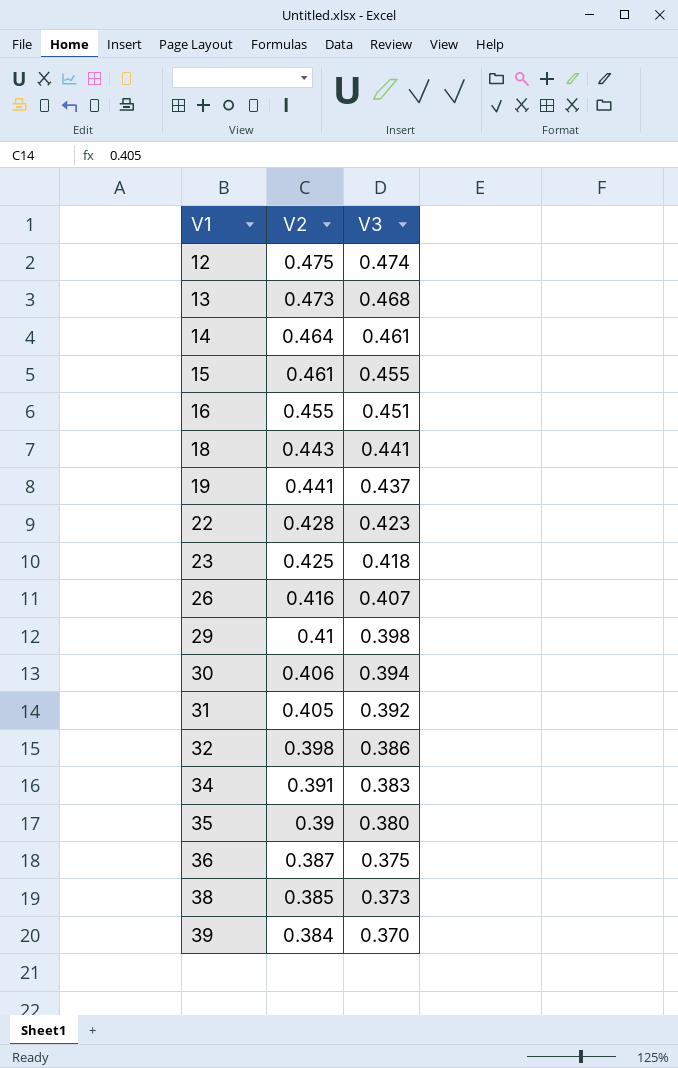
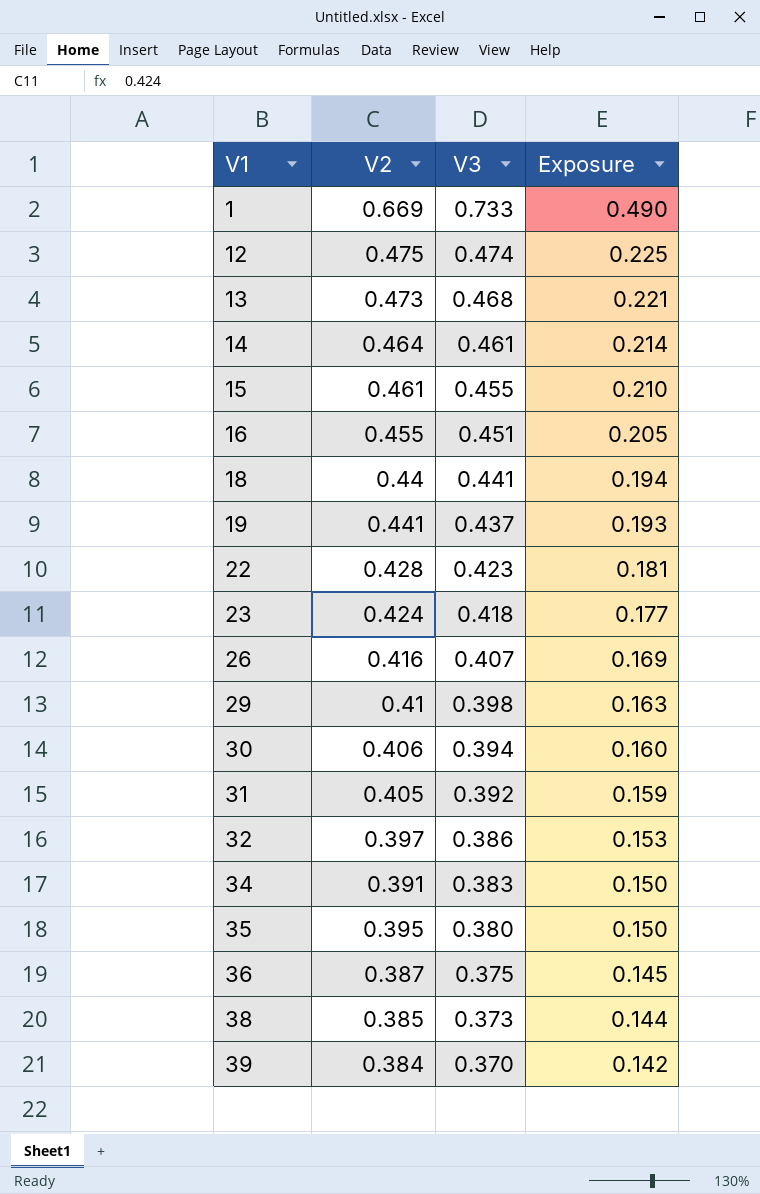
column Exposure | formula: none -> [V2] * [V3]
row 1: none -> 0.669 | 0.733 | 0.490
18 | V2: 0.443 -> 0.44
23 | V2: 0.425 -> 0.424
32 | V2: 0.398 -> 0.397
35 | V2: 0.39 -> 0.395

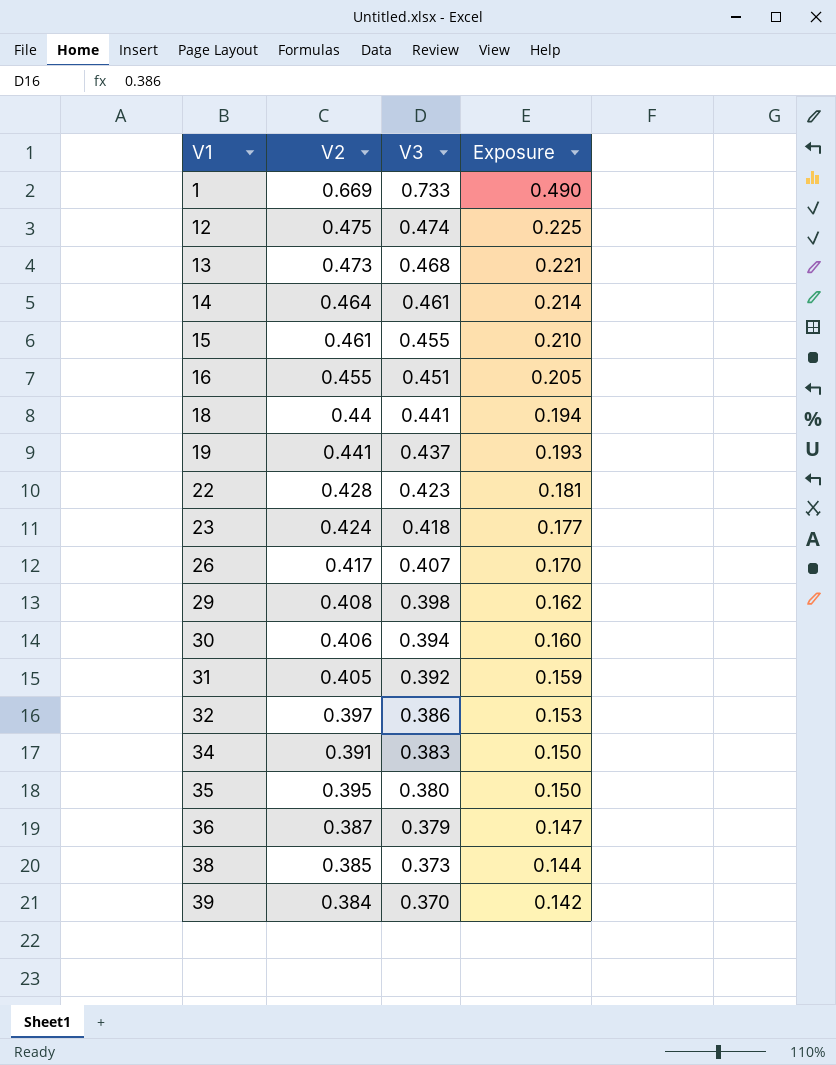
26 | V2: 0.416 -> 0.417
26 | Exposure: 0.169 -> 0.170
29 | V2: 0.41 -> 0.408
29 | Exposure: 0.163 -> 0.162
36 | V3: 0.375 -> 0.379
36 | Exposure: 0.145 -> 0.147

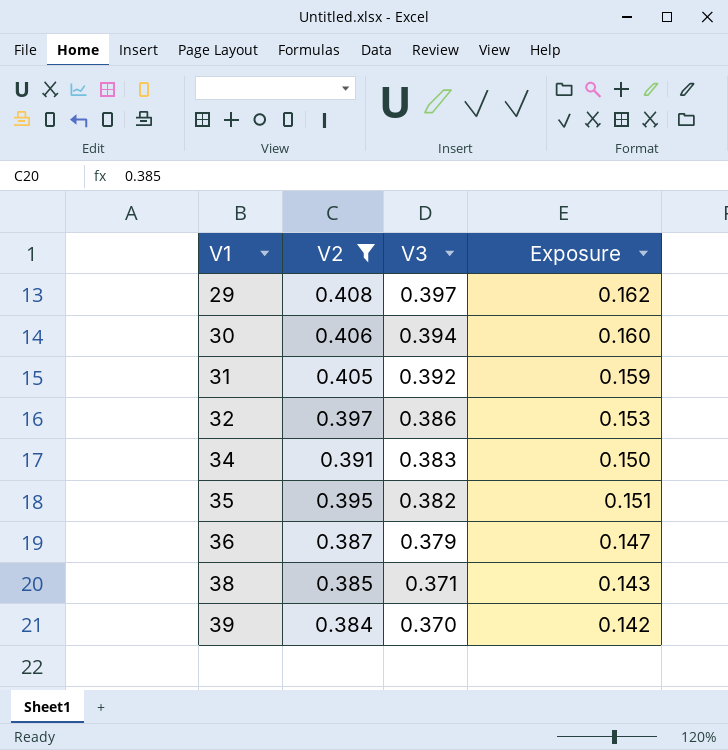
filter: none -> V2 <= 0.408
29 | V3: 0.398 -> 0.397
35 | V3: 0.380 -> 0.382
35 | Exposure: 0.150 -> 0.151
38 | V3: 0.373 -> 0.371
38 | Exposure: 0.144 -> 0.143

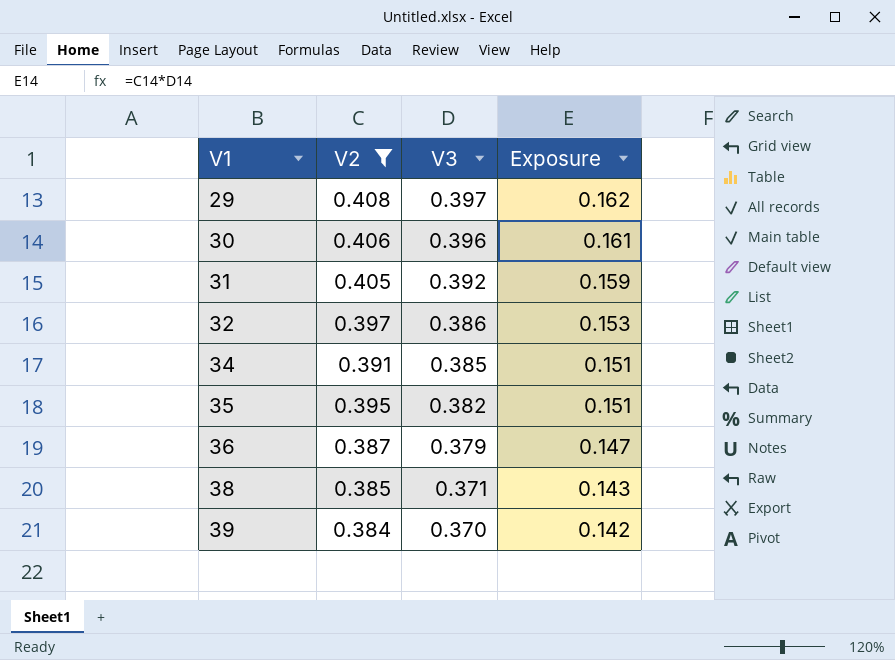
30 | V3: 0.394 -> 0.396
30 | Exposure: 0.160 -> 0.161
34 | V3: 0.383 -> 0.385
34 | Exposure: 0.150 -> 0.151

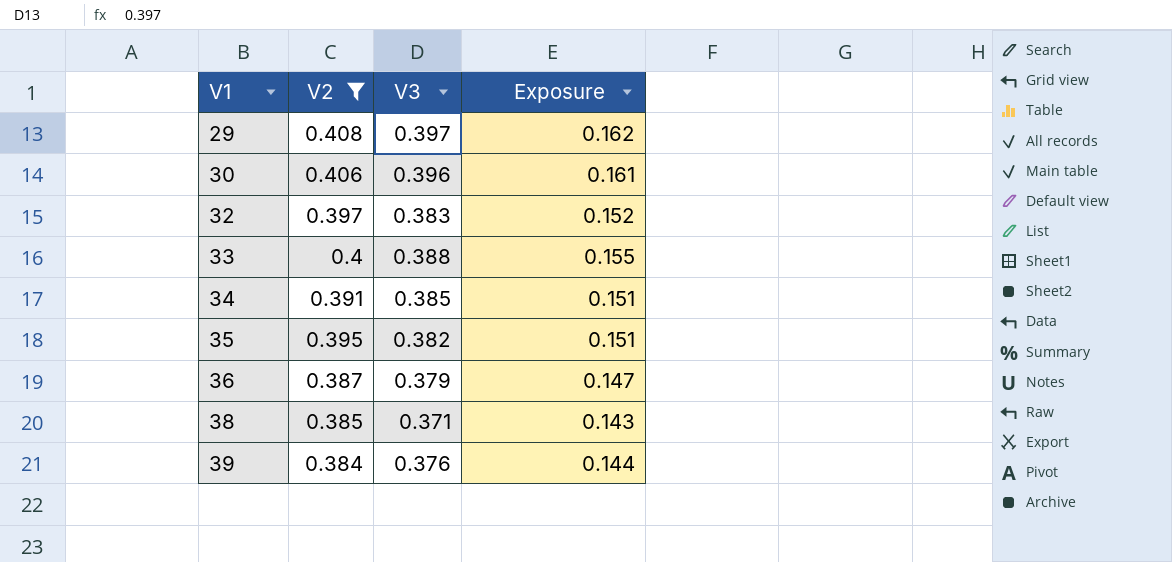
row 31: 0.405 | 0.392 | 0.159 -> none
32 | V3: 0.386 -> 0.383
32 | Exposure: 0.153 -> 0.152
row 33: none -> 0.4 | 0.388 | 0.155
39 | V3: 0.370 -> 0.376
39 | Exposure: 0.142 -> 0.144

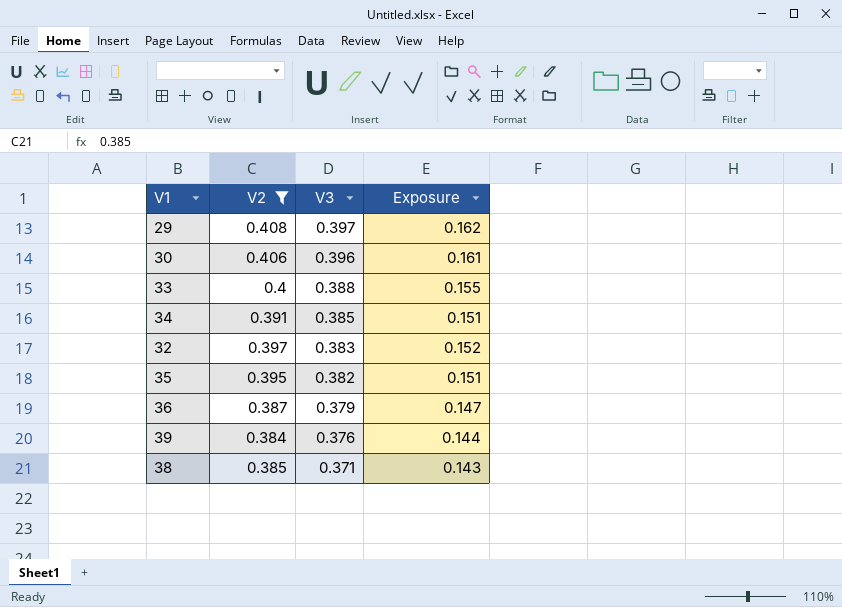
row order: V1 ascending -> V3 descending

